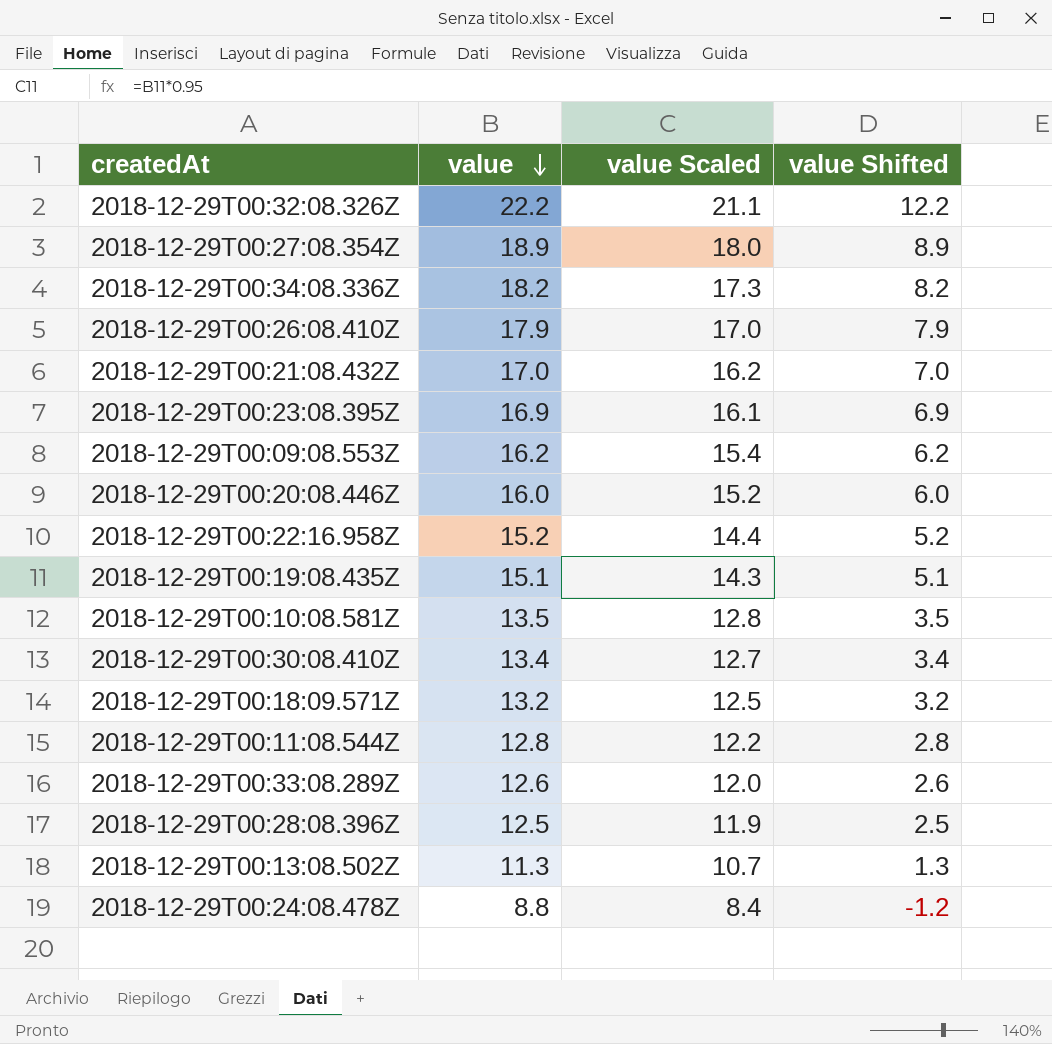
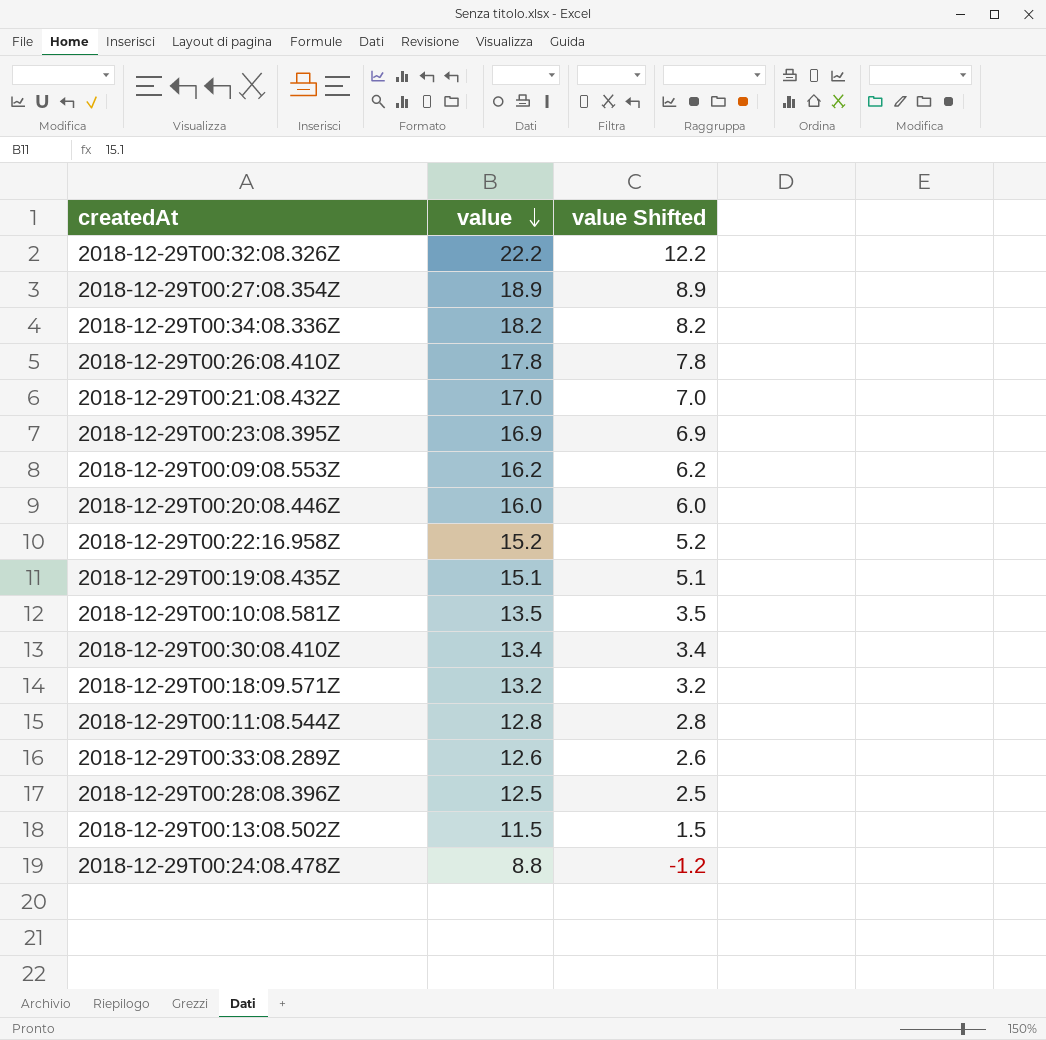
column value Scaled | formula: [value] * 0.95 -> none
2018-12-29T00:26:08.410Z | value: 17.9 -> 17.8
2018-12-29T00:26:08.410Z | value Shifted: 7.9 -> 7.8
2018-12-29T00:13:08.502Z | value: 11.3 -> 11.5
2018-12-29T00:13:08.502Z | value Shifted: 1.3 -> 1.5

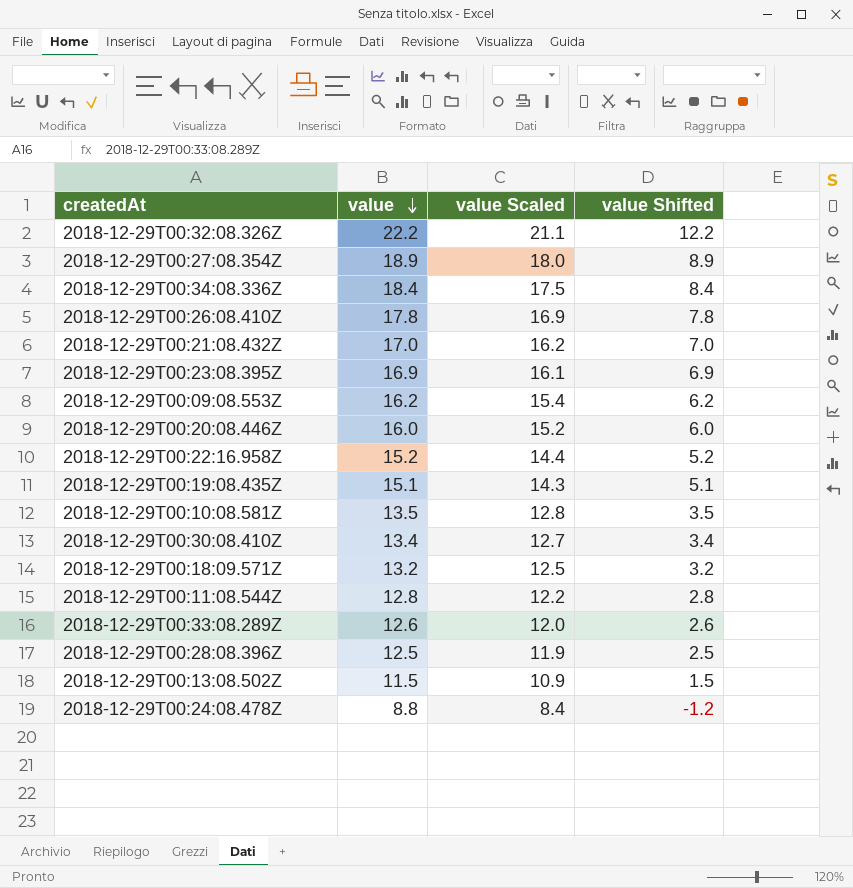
column value Scaled | formula: none -> [value] * 0.95
2018-12-29T00:34:08.336Z | value: 18.2 -> 18.4
2018-12-29T00:34:08.336Z | value Shifted: 8.2 -> 8.4

